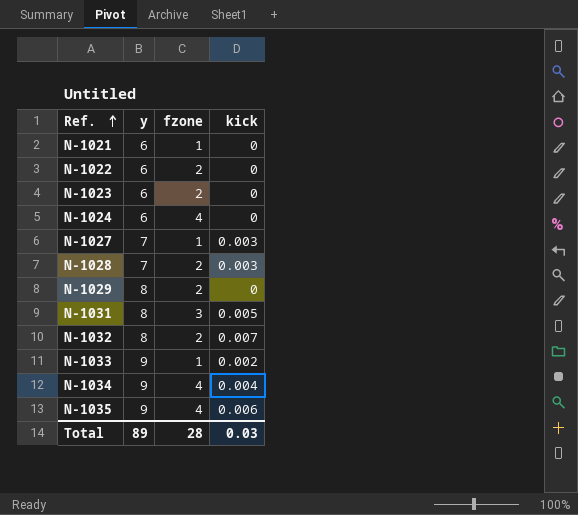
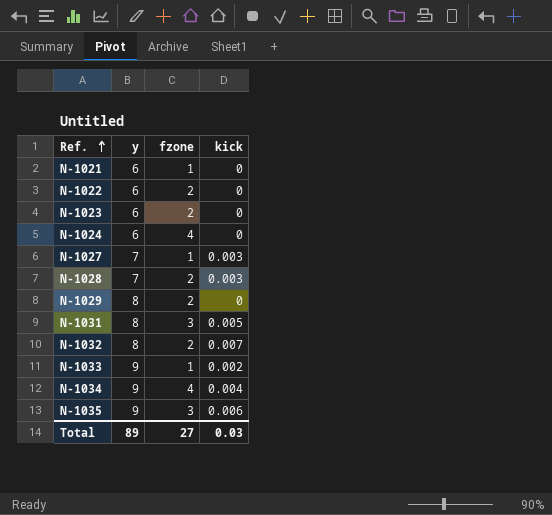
N-1035 | fzone: 4 -> 3
Total | fzone: 28 -> 27

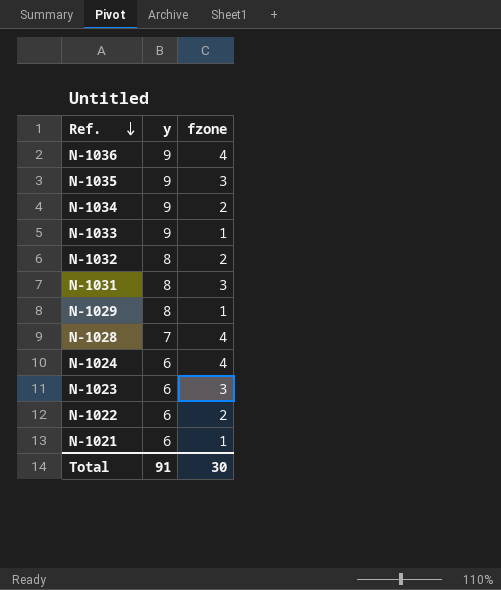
row order: Ref. ascending -> Ref. descending
column kick | position: 4 -> none
row N-1027: 7 | 1 | 0.003 -> none
row N-1036: none -> 9 | 4
N-1034 | fzone: 4 -> 2
N-1029 | fzone: 2 -> 1
N-1028 | fzone: 2 -> 4
N-1023 | fzone: 2 -> 3
Total | y: 89 -> 91
Total | fzone: 27 -> 30

